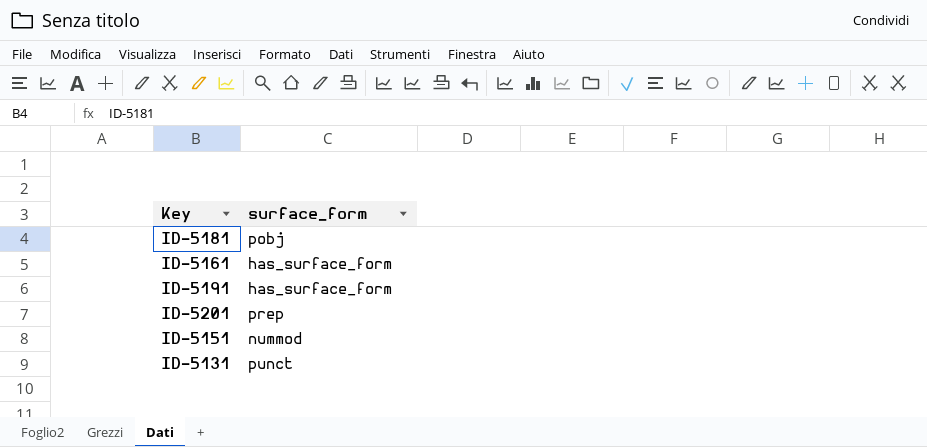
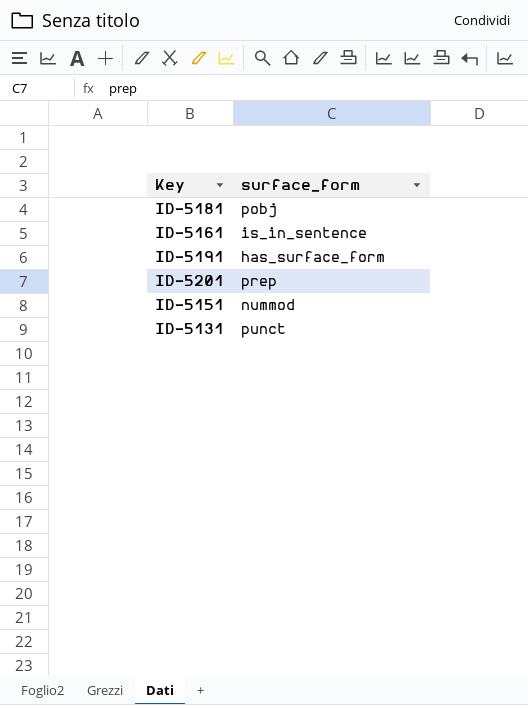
ID-5161 | surface_form: has_surface_form -> is_in_sentence

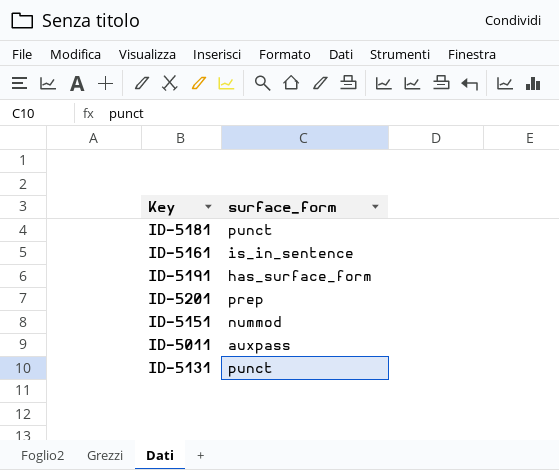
ID-5181 | surface_form: pobj -> punct
row ID-5011: none -> auxpass

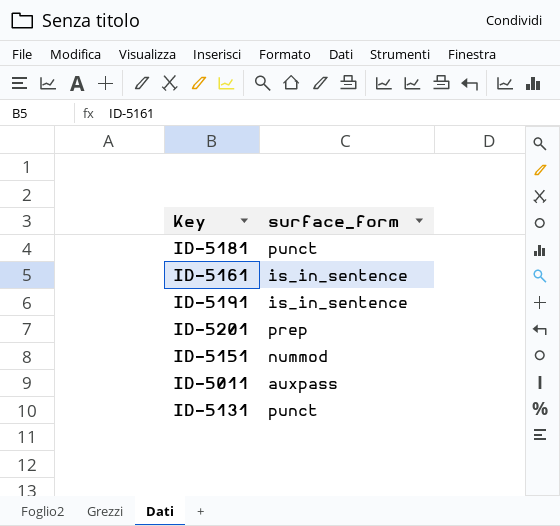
ID-5191 | surface_form: has_surface_form -> is_in_sentence

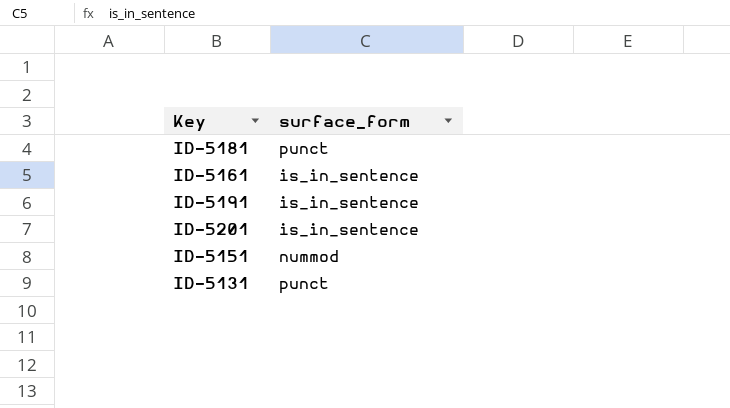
row ID-5011: auxpass -> none
ID-5201 | surface_form: prep -> is_in_sentence

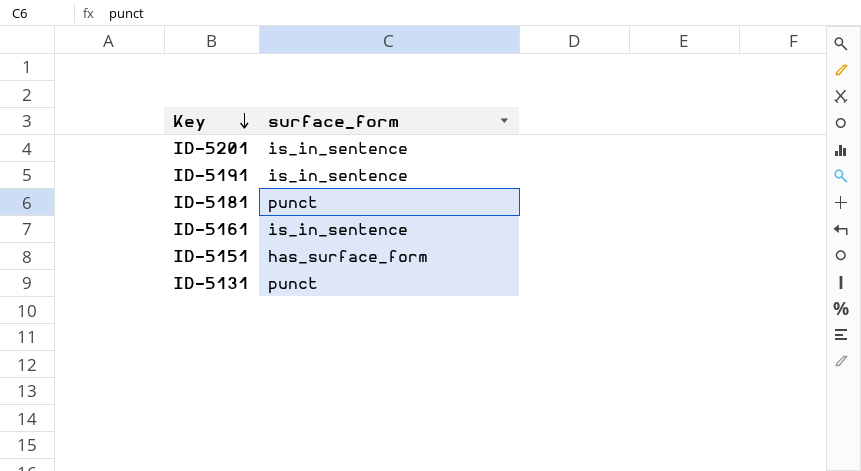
row order: none -> Key descending
ID-5151 | surface_form: nummod -> has_surface_form

